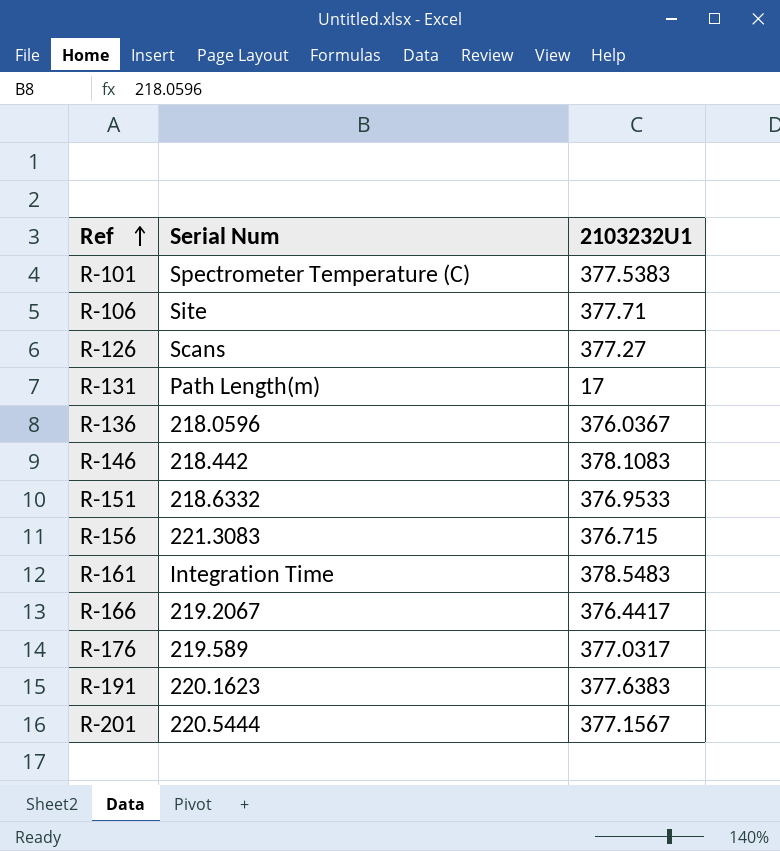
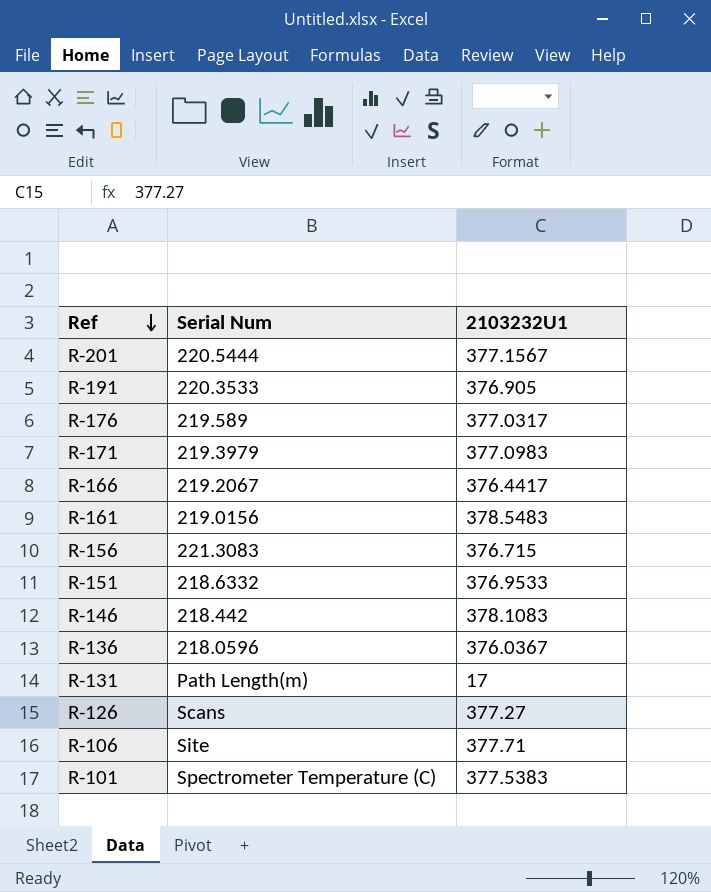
row order: Ref ascending -> Ref descending
R-191 | Serial Num: 220.1623 -> 220.3533
R-191 | 2103232U1: 377.6383 -> 376.905
row R-171: none -> 219.3979 | 377.0983
R-161 | Serial Num: Integration Time -> 219.0156

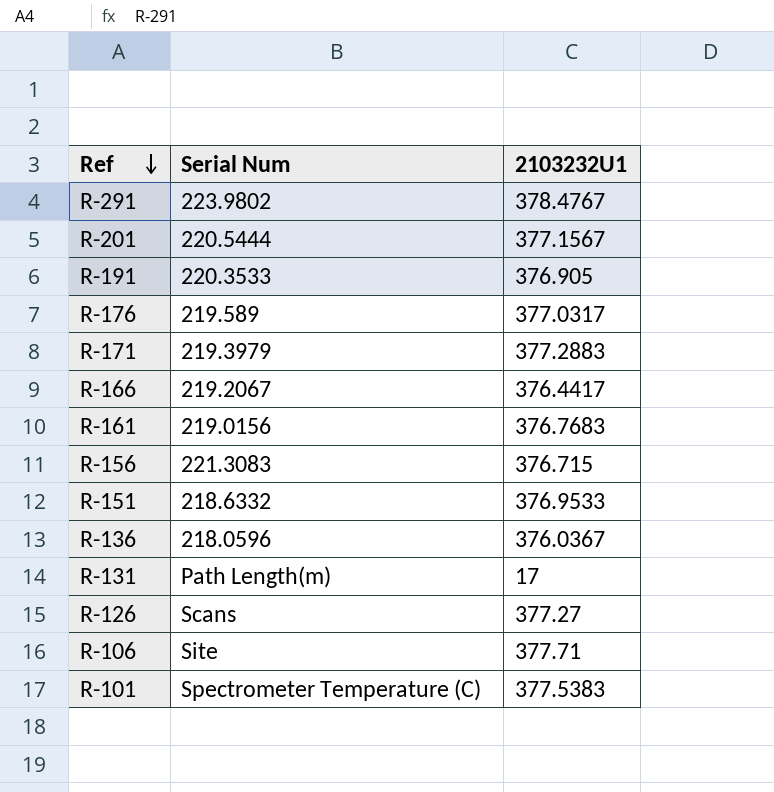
row R-146: 218.442 | 378.1083 -> none
row R-291: none -> 223.9802 | 378.4767
R-171 | 2103232U1: 377.0983 -> 377.2883
R-161 | 2103232U1: 378.5483 -> 376.7683

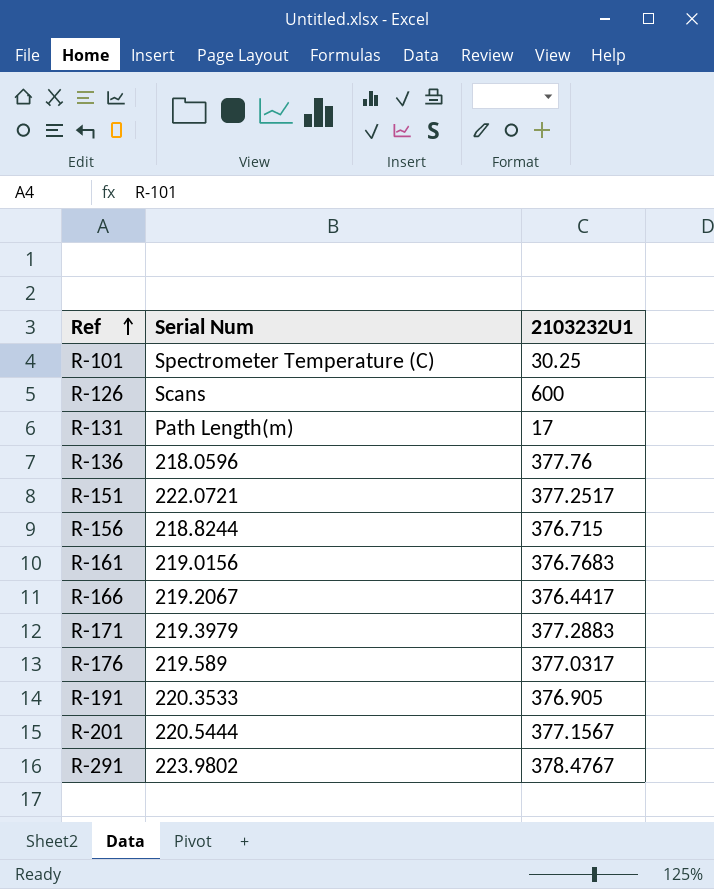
row order: Ref descending -> Ref ascending
row R-106: Site | 377.71 -> none
R-101 | 2103232U1: 377.5383 -> 30.25
R-126 | 2103232U1: 377.27 -> 600
R-136 | 2103232U1: 376.0367 -> 377.76
R-151 | Serial Num: 218.6332 -> 222.0721
R-151 | 2103232U1: 376.9533 -> 377.2517
R-156 | Serial Num: 221.3083 -> 218.8244

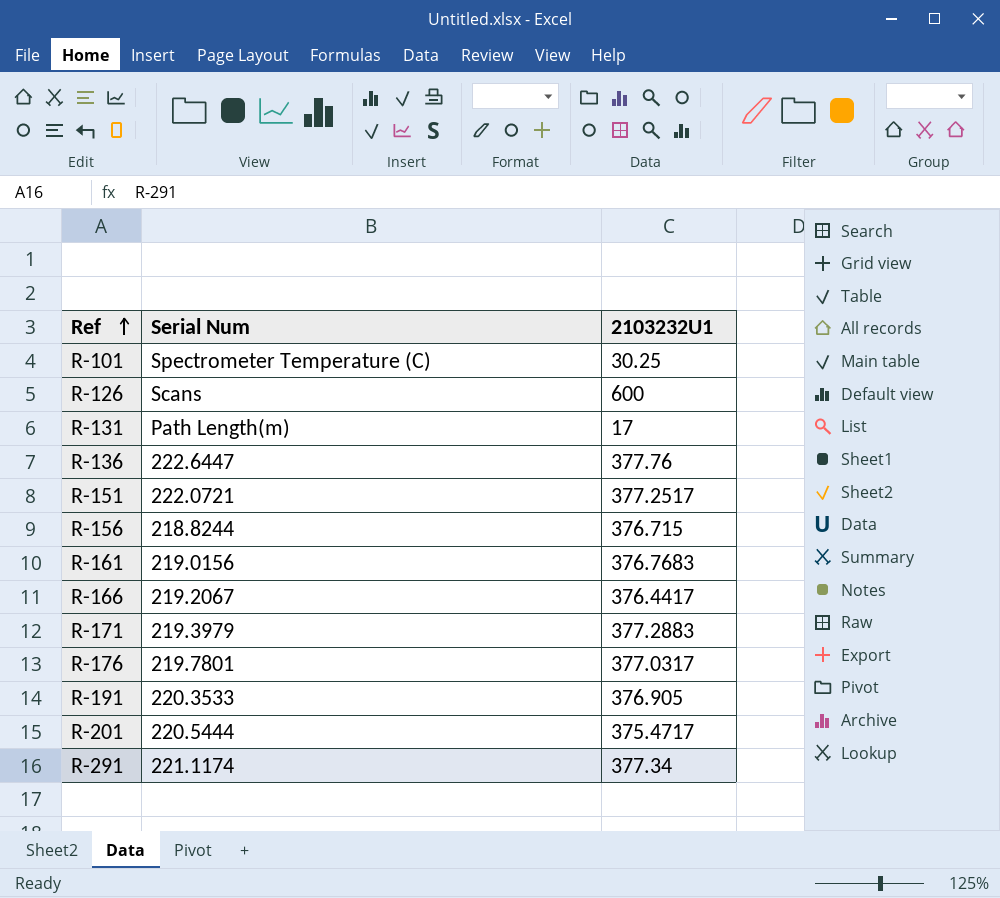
R-136 | Serial Num: 218.0596 -> 222.6447
R-176 | Serial Num: 219.589 -> 219.7801
R-201 | 2103232U1: 377.1567 -> 375.4717
R-291 | Serial Num: 223.9802 -> 221.1174
R-291 | 2103232U1: 378.4767 -> 377.34

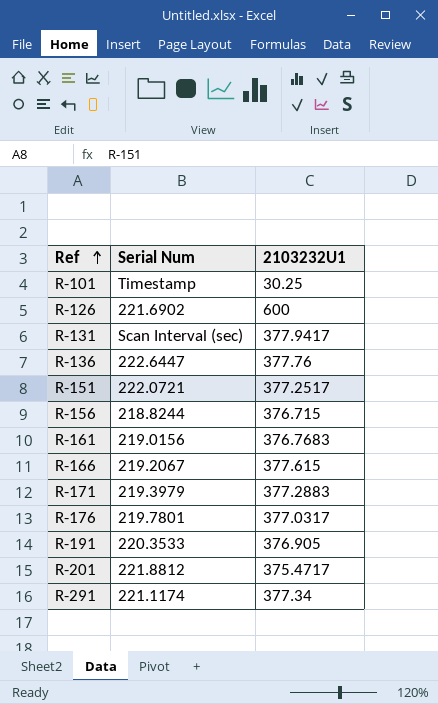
R-101 | Serial Num: Spectrometer Temperature (C) -> Timestamp
R-126 | Serial Num: Scans -> 221.6902
R-131 | Serial Num: Path Length(m) -> Scan Interval (sec)
R-131 | 2103232U1: 17 -> 377.9417
R-166 | 2103232U1: 376.4417 -> 377.615
R-201 | Serial Num: 220.5444 -> 221.8812

